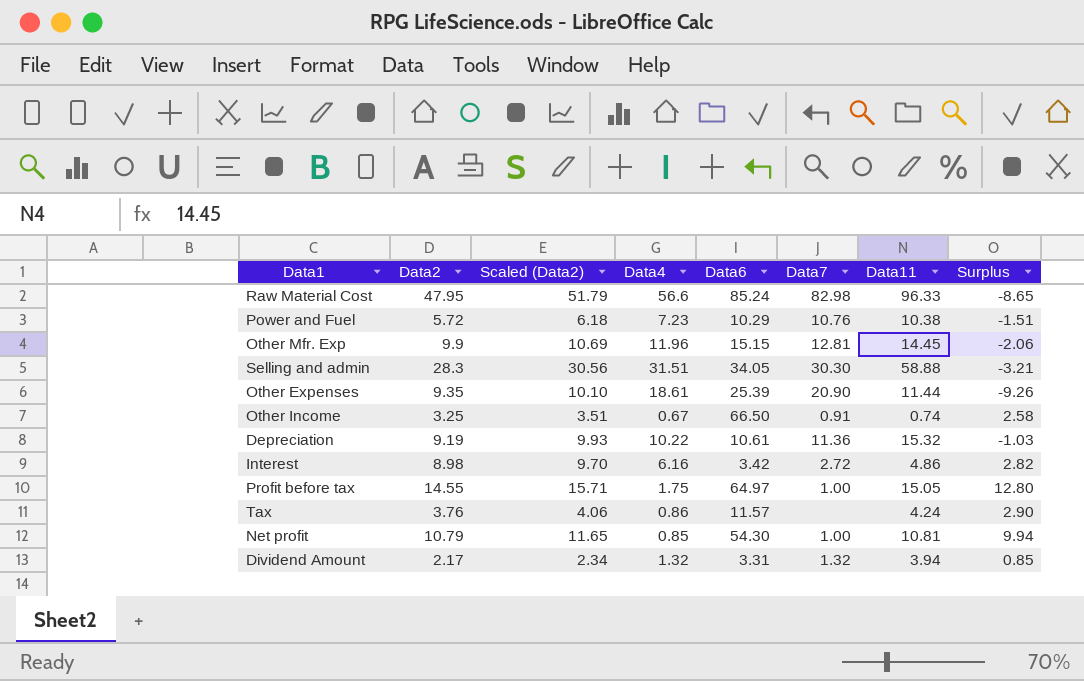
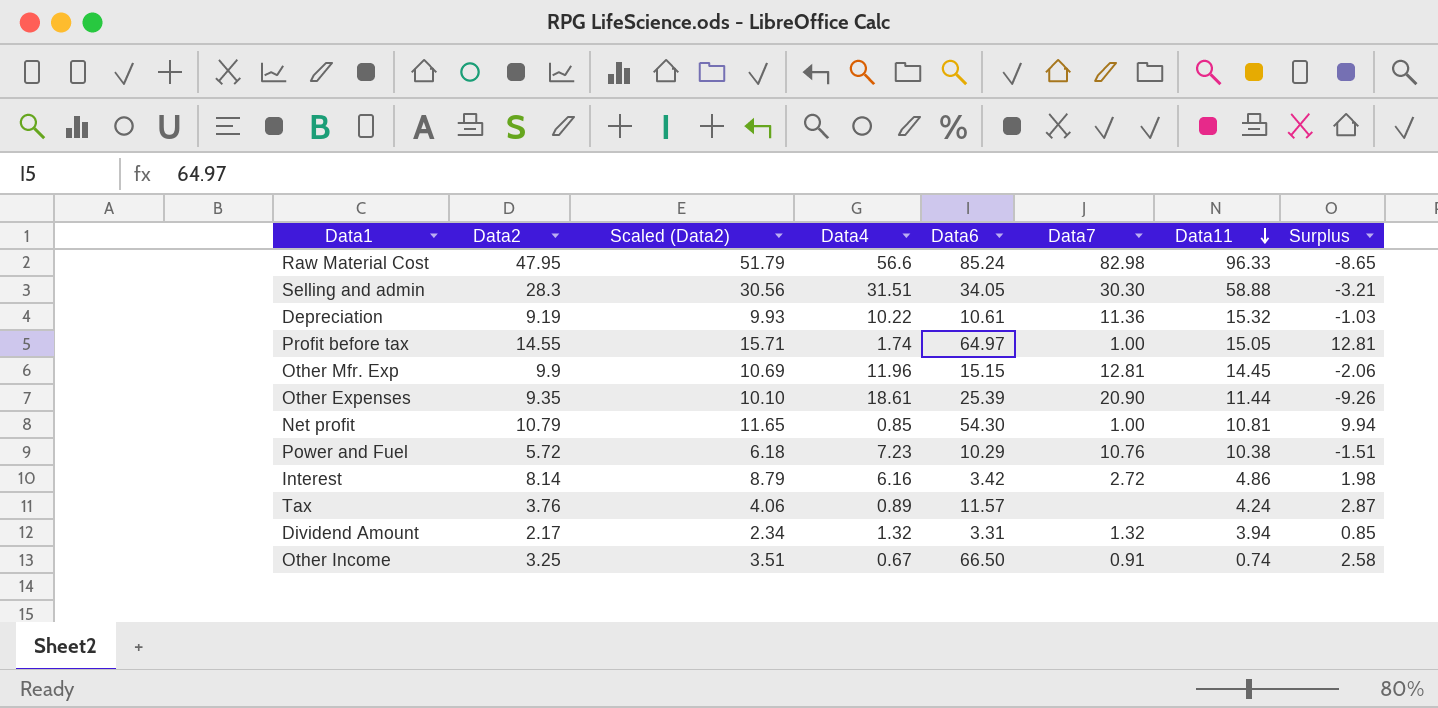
row order: none -> Data11 descending
Profit before tax | Data4: 1.75 -> 1.74
Profit before tax | Surplus: 12.80 -> 12.81
Interest | Data2: 8.98 -> 8.14
Interest | Scaled (Data2): 9.70 -> 8.79
Interest | Surplus: 2.82 -> 1.98
Tax | Data4: 0.86 -> 0.89
Tax | Surplus: 2.90 -> 2.87

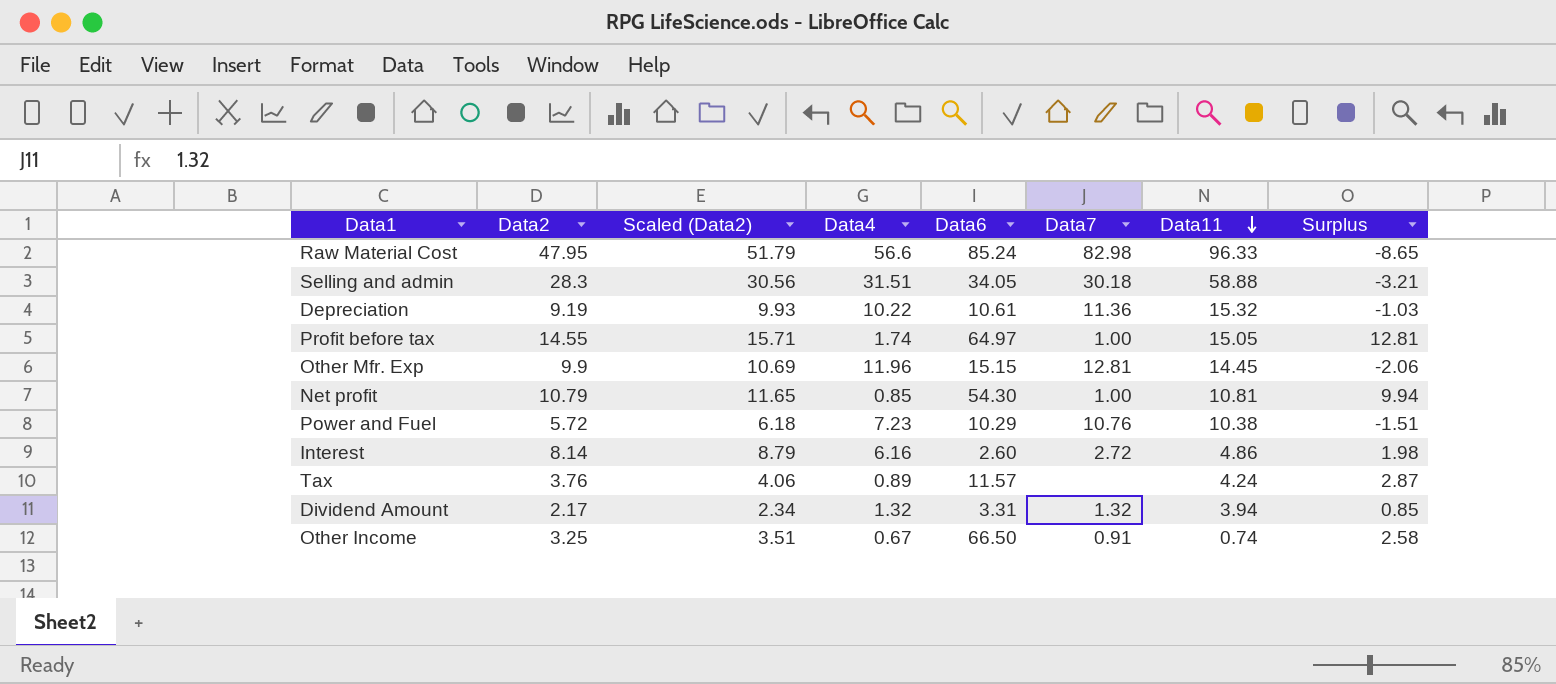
row Other Expenses: 9.35 | 10.10 | 18.61 | 25.39 | 20.90 | 11.44 | -9.26 -> none
Selling and admin | Data7: 30.30 -> 30.18
Interest | Data6: 3.42 -> 2.60

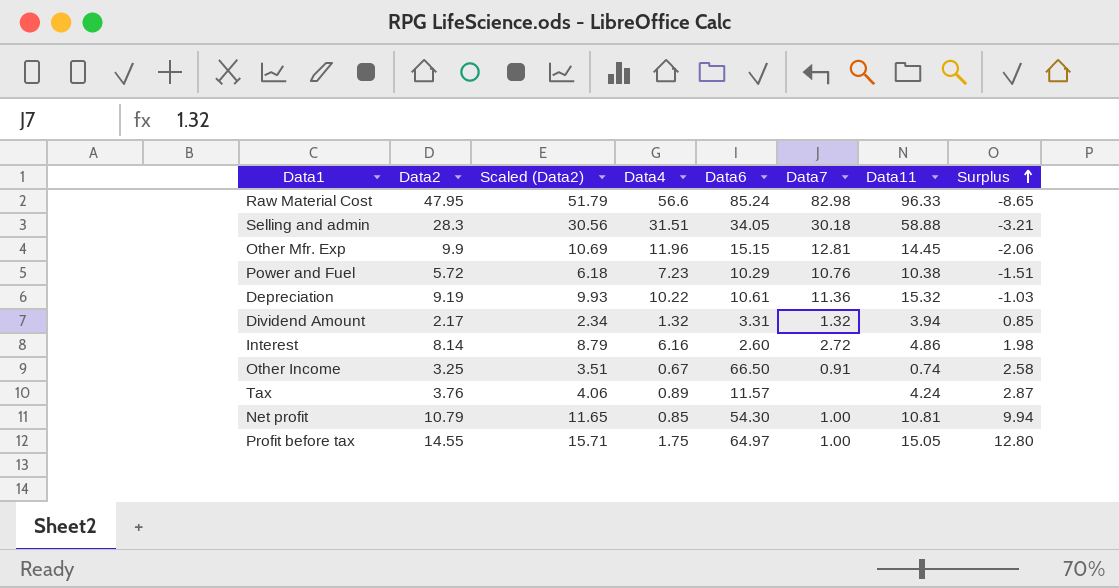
row order: Data11 descending -> Surplus ascending
Profit before tax | Data4: 1.74 -> 1.75
Profit before tax | Surplus: 12.81 -> 12.80

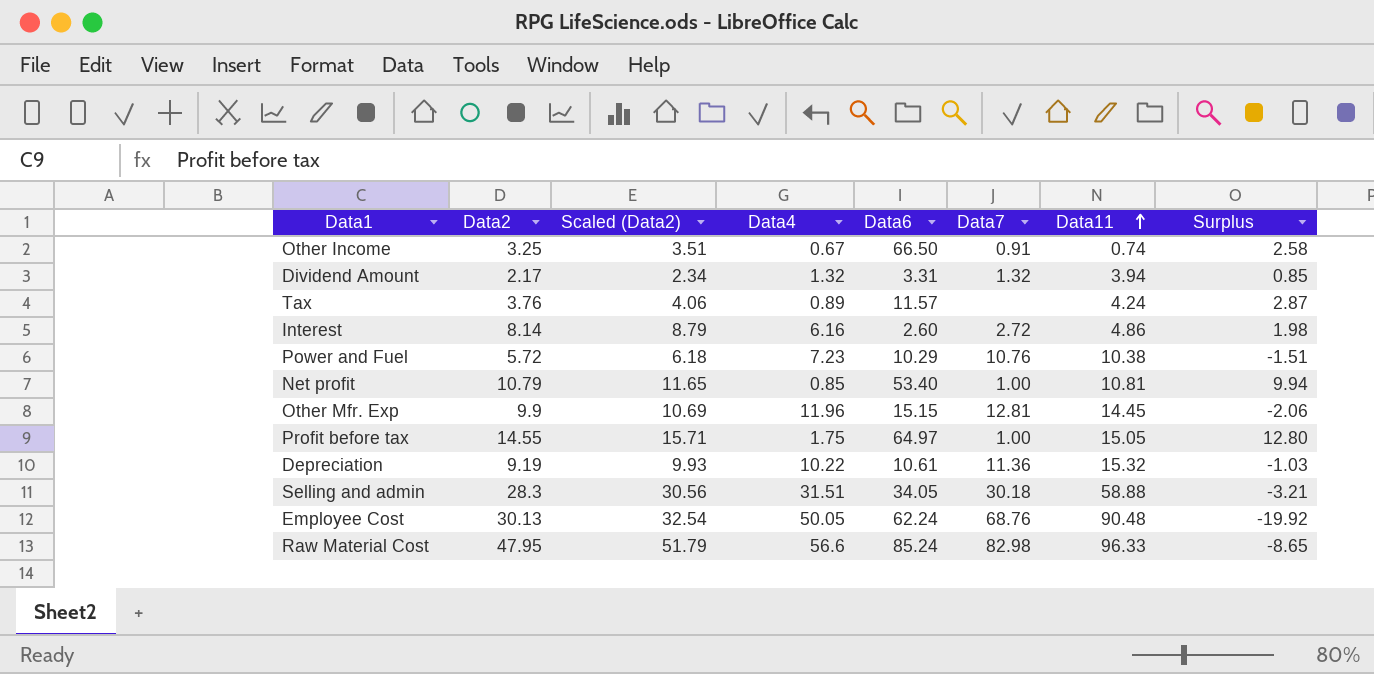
row order: Surplus ascending -> Data11 ascending
Net profit | Data6: 54.30 -> 53.40
row Employee Cost: none -> 30.13 | 32.54 | 50.05 | 62.24 | 68.76 | 90.48 | -19.92

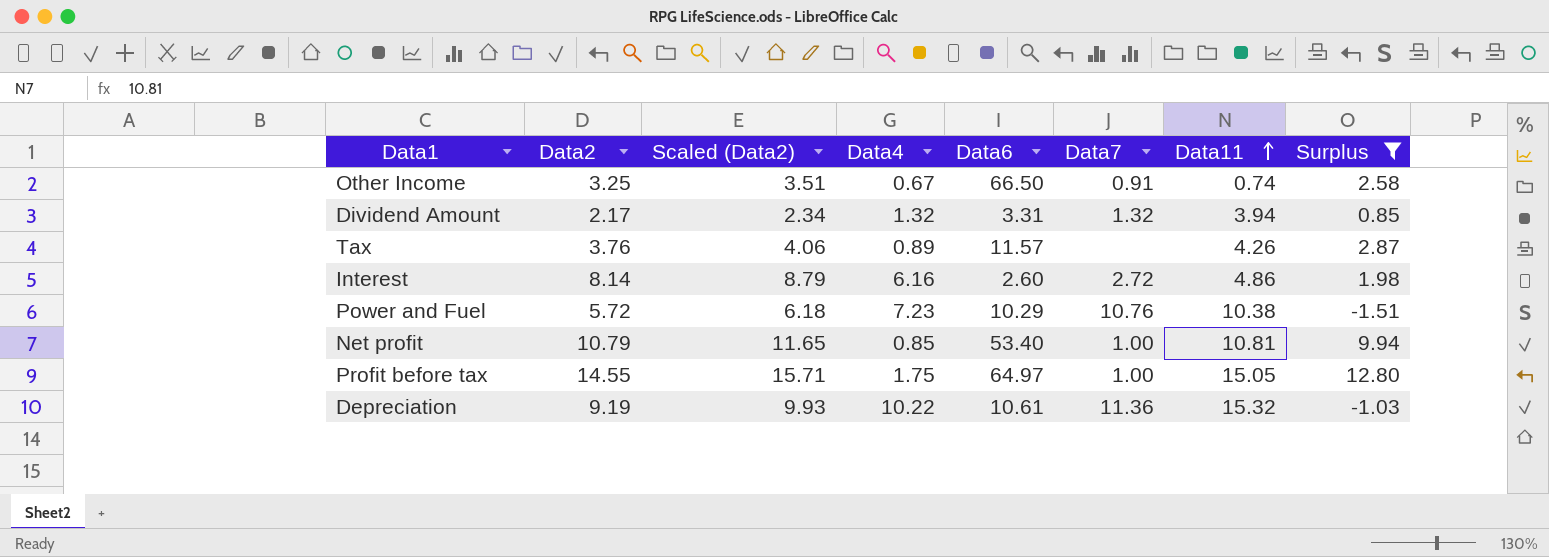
filter: none -> Surplus >= -1.51
Tax | Data11: 4.24 -> 4.26

